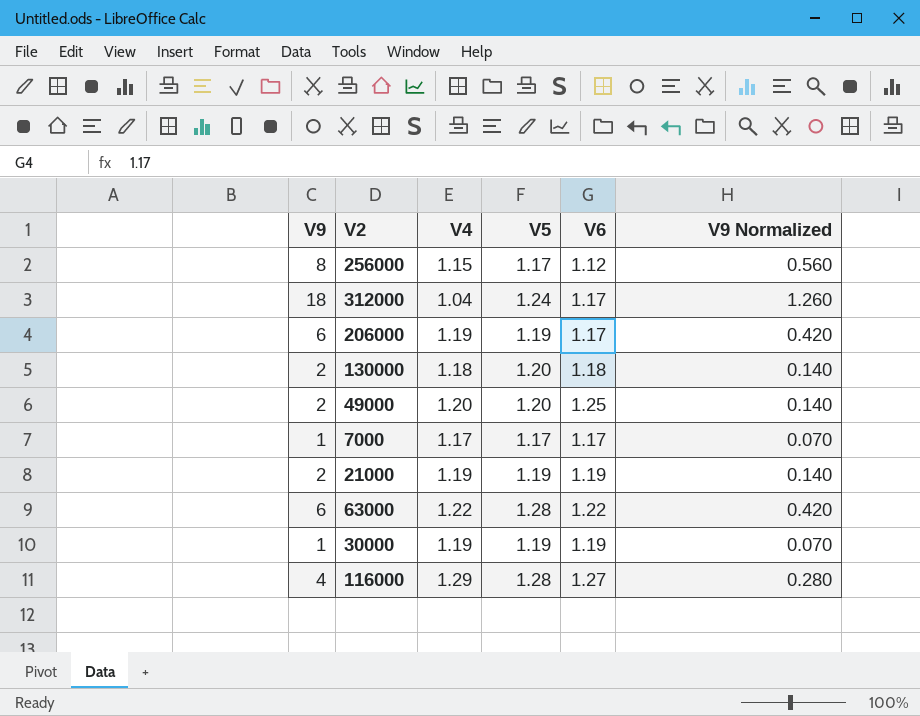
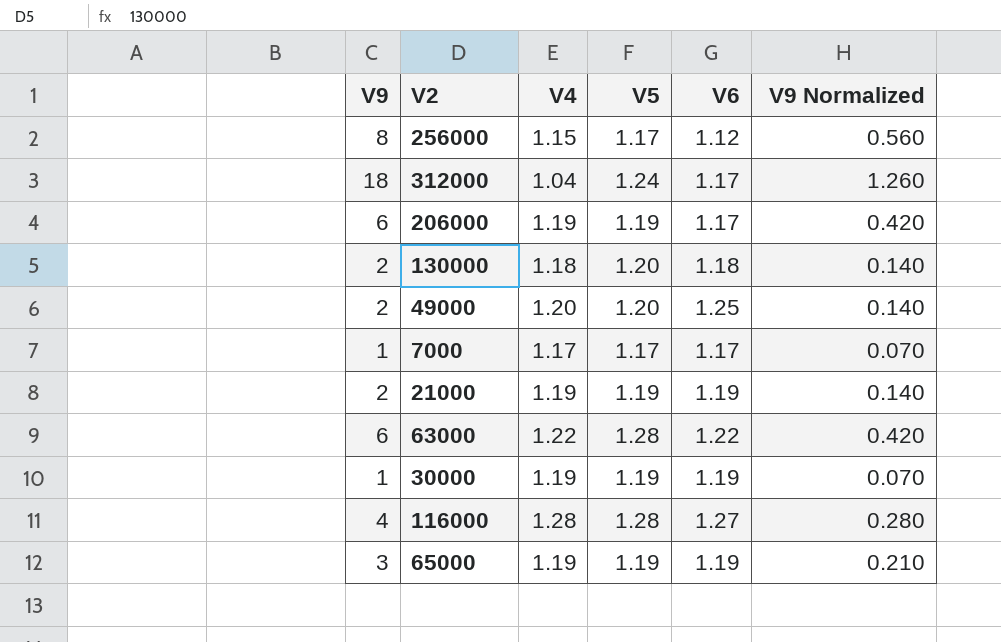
116000 | V4: 1.29 -> 1.28
row 65000: none -> 3 | 1.19 | 1.19 | 1.19 | 0.210

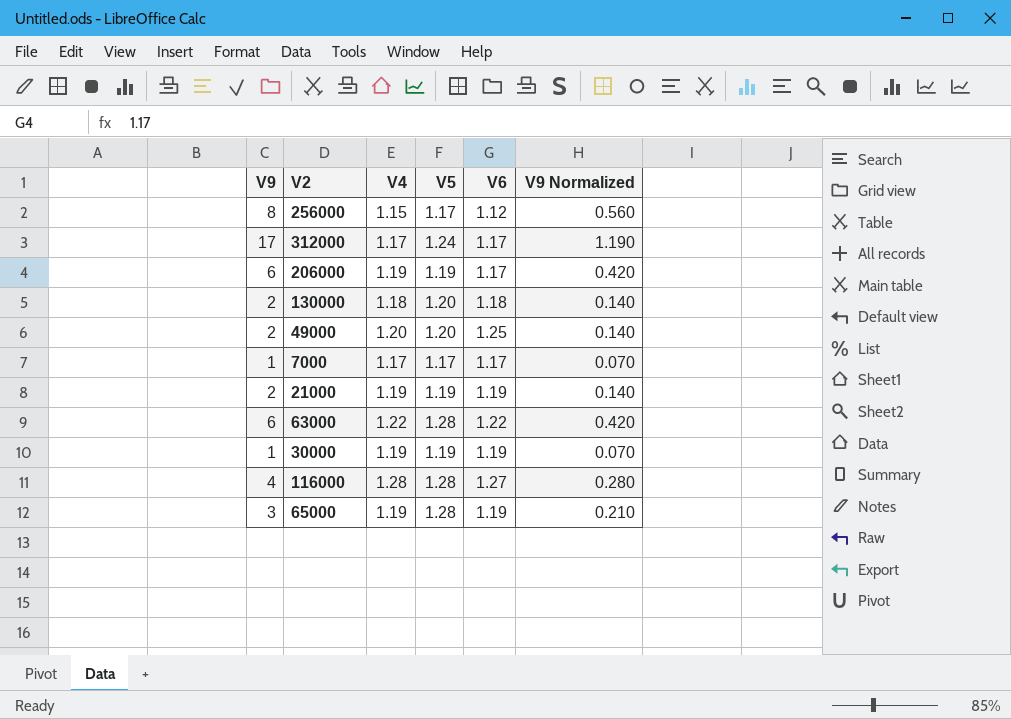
312000 | V9: 18 -> 17
312000 | V4: 1.04 -> 1.17
312000 | V9 Normalized: 1.260 -> 1.190
65000 | V5: 1.19 -> 1.28

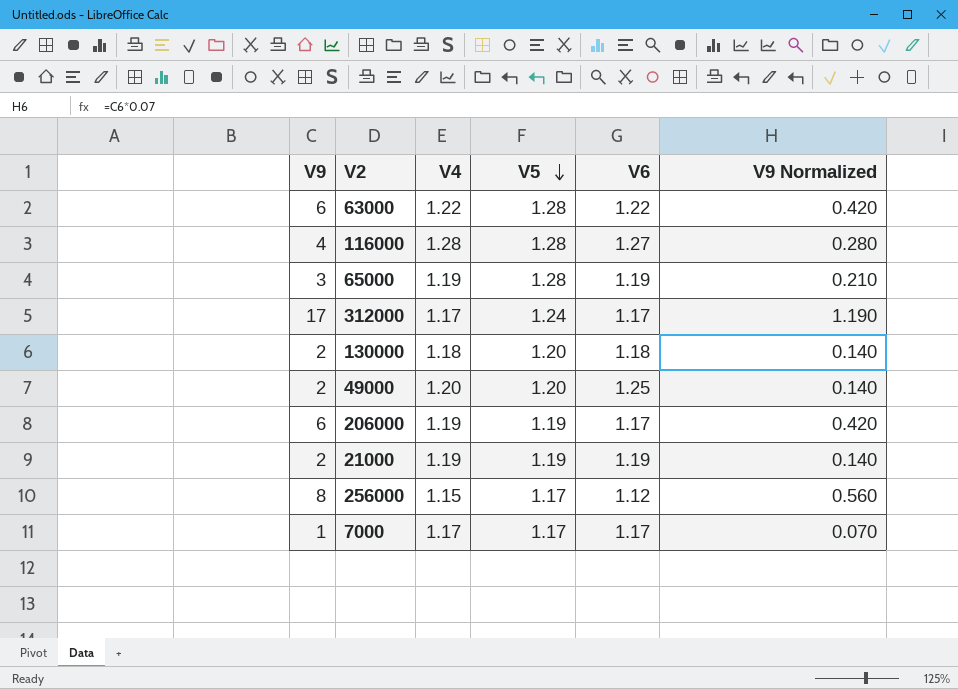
row order: none -> V5 descending
row 30000: 1 | 1.19 | 1.19 | 1.19 | 0.070 -> none

